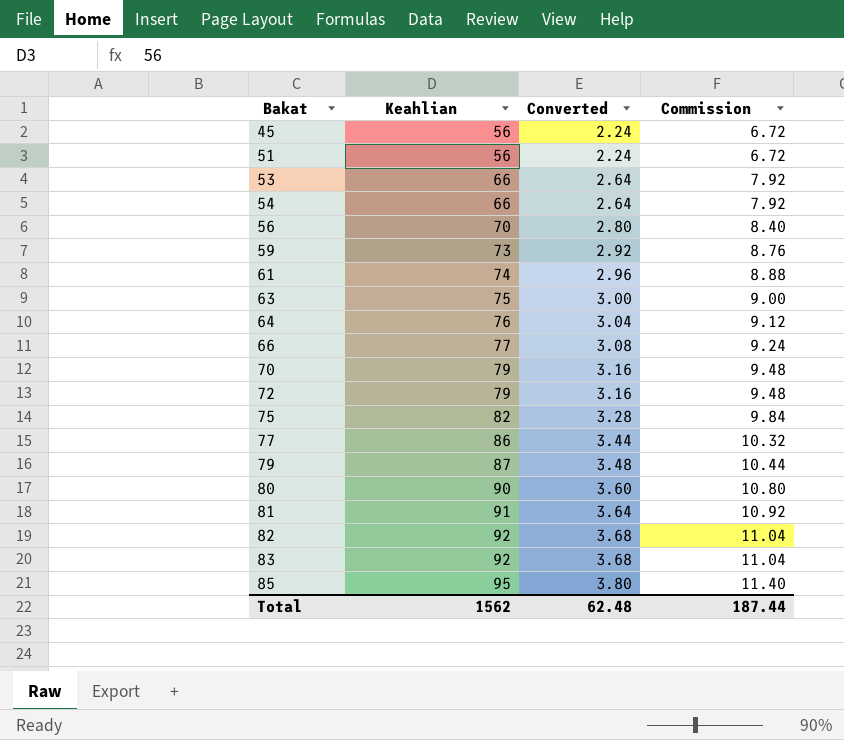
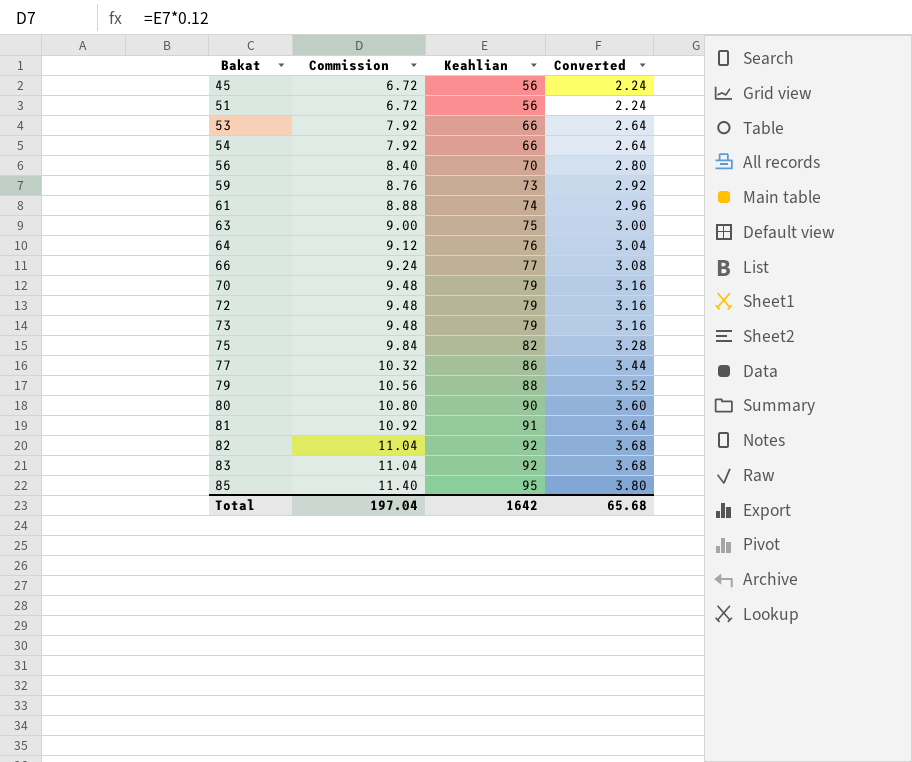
column Commission | position: 4 -> 2
row 73: none -> 9.48 | 79 | 3.16
79 | Commission: 10.44 -> 10.56
79 | Keahlian: 87 -> 88
79 | Converted: 3.48 -> 3.52
Total | Commission: 187.44 -> 197.04
Total | Keahlian: 1562 -> 1642
Total | Converted: 62.48 -> 65.68

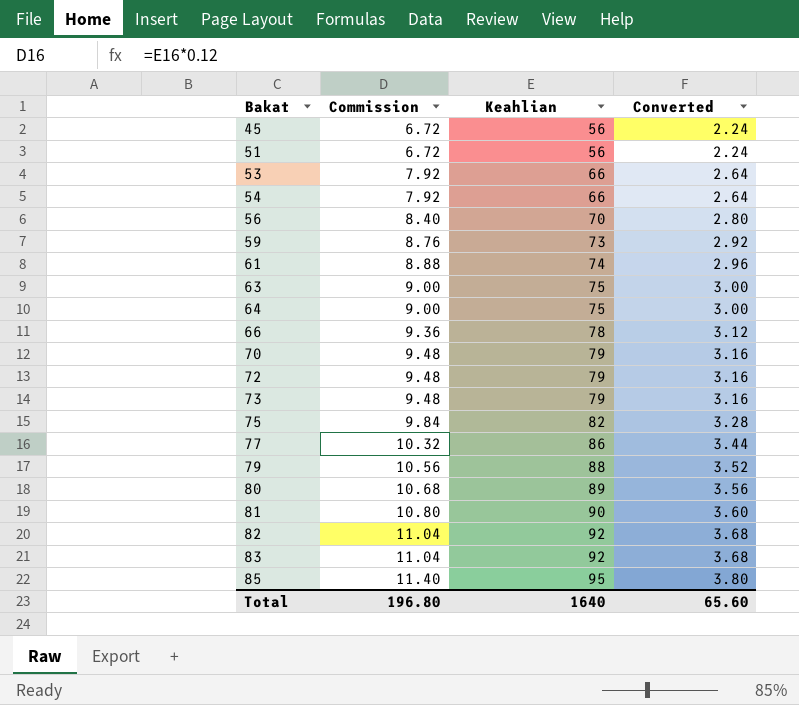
64 | Commission: 9.12 -> 9.00
64 | Keahlian: 76 -> 75
64 | Converted: 3.04 -> 3.00
66 | Commission: 9.24 -> 9.36
66 | Keahlian: 77 -> 78
66 | Converted: 3.08 -> 3.12
80 | Commission: 10.80 -> 10.68
80 | Keahlian: 90 -> 89
80 | Converted: 3.60 -> 3.56
81 | Commission: 10.92 -> 10.80
81 | Keahlian: 91 -> 90
81 | Converted: 3.64 -> 3.60
Total | Commission: 197.04 -> 196.80
Total | Keahlian: 1642 -> 1640
Total | Converted: 65.68 -> 65.60

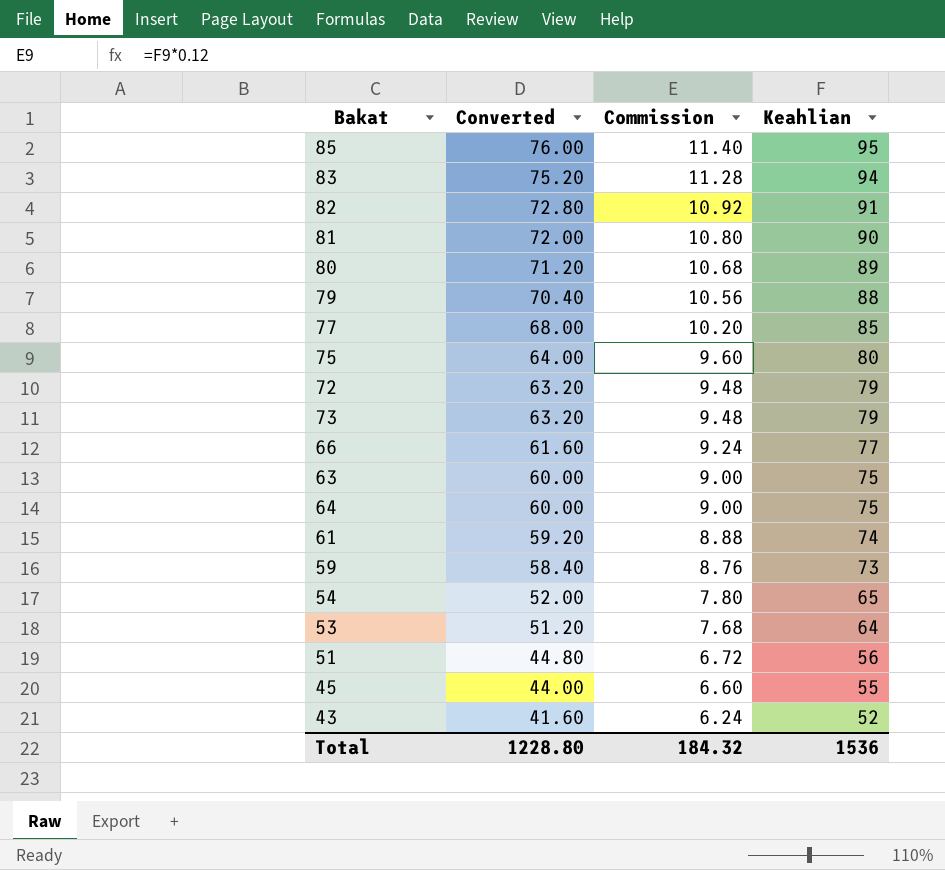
row order: Bakat ascending -> Converted descending
column Converted | formula: [Keahlian] * 0.04 -> [Keahlian] * 0.8
column Converted | position: 4 -> 2
row 56: 8.40 | 70 | 2.80 -> none
row 70: 9.48 | 79 | 3.16 -> none
83 | Commission: 11.04 -> 11.28
83 | Keahlian: 92 -> 94
82 | Commission: 11.04 -> 10.92
82 | Keahlian: 92 -> 91
77 | Commission: 10.32 -> 10.20
77 | Keahlian: 86 -> 85
75 | Commission: 9.84 -> 9.60
75 | Keahlian: 82 -> 80
66 | Commission: 9.36 -> 9.24
66 | Keahlian: 78 -> 77
54 | Commission: 7.92 -> 7.80
54 | Keahlian: 66 -> 65
53 | Commission: 7.92 -> 7.68
53 | Keahlian: 66 -> 64
45 | Commission: 6.72 -> 6.60
45 | Keahlian: 56 -> 55
row 43: none -> 41.60 | 6.24 | 52
Total | Converted: 65.60 -> 1228.80
Total | Commission: 196.80 -> 184.32
Total | Keahlian: 1640 -> 1536

